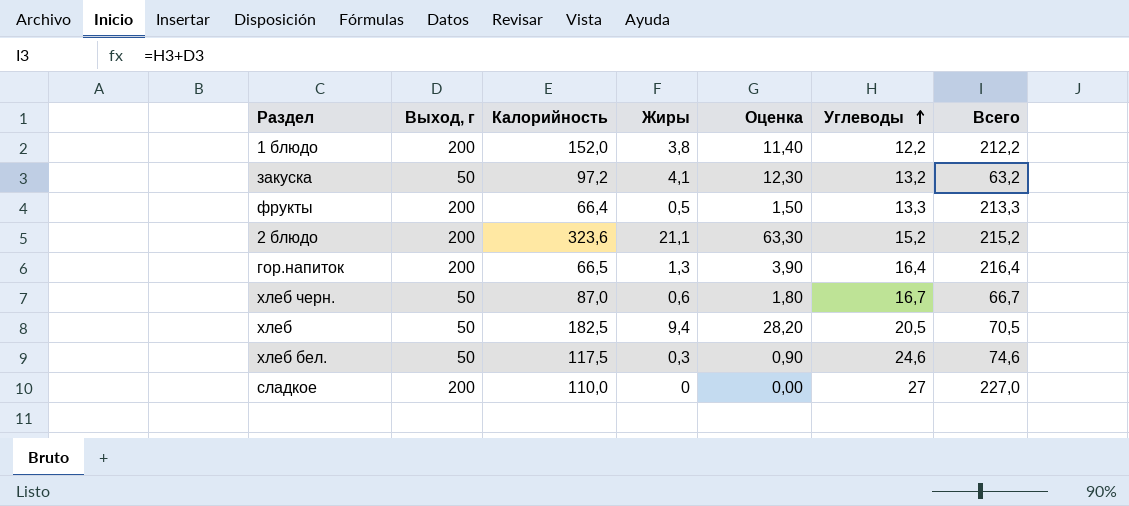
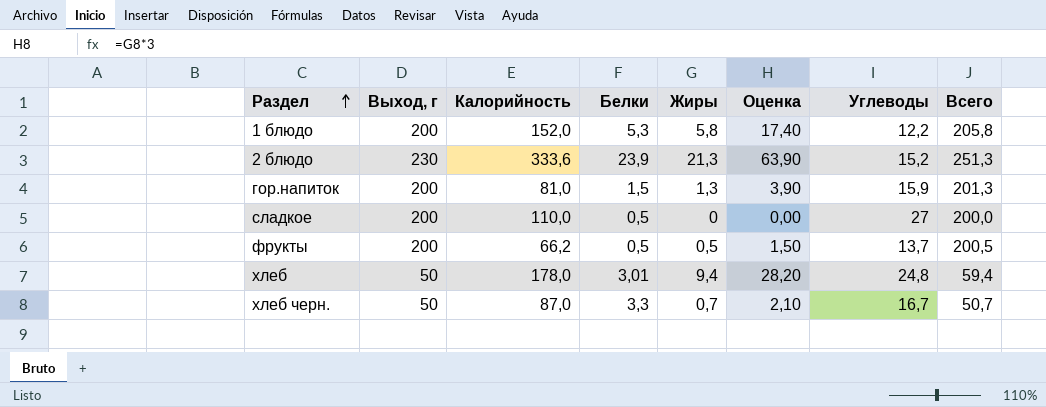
row order: Углеводы ascending -> Раздел ascending
column Белки | position: none -> 4
column Всего | formula: [Выход, г] + [Углеводы] -> [Выход, г] + [Жиры]
row закуска: 50 | 97,2 | 4,1 | 12,30 | 13,2 | 63,2 -> none
row хлеб бел.: 50 | 117,5 | 0,3 | 0,90 | 24,6 | 74,6 -> none
1 блюдо | Жиры: 3,8 -> 5,8
1 блюдо | Оценка: 11,40 -> 17,40
2 блюдо | Выход, г: 200 -> 230
2 блюдо | Калорийность: 323,6 -> 333,6
2 блюдо | Жиры: 21,1 -> 21,3
2 блюдо | Оценка: 63,30 -> 63,90
гор.напиток | Калорийность: 66,5 -> 81,0
гор.напиток | Углеводы: 16,4 -> 15,9
фрукты | Калорийность: 66,4 -> 66,2
фрукты | Углеводы: 13,3 -> 13,7
хлеб | Калорийность: 182,5 -> 178,0
хлеб | Углеводы: 20,5 -> 24,8
хлеб черн. | Жиры: 0,6 -> 0,7
хлеб черн. | Оценка: 1,80 -> 2,10

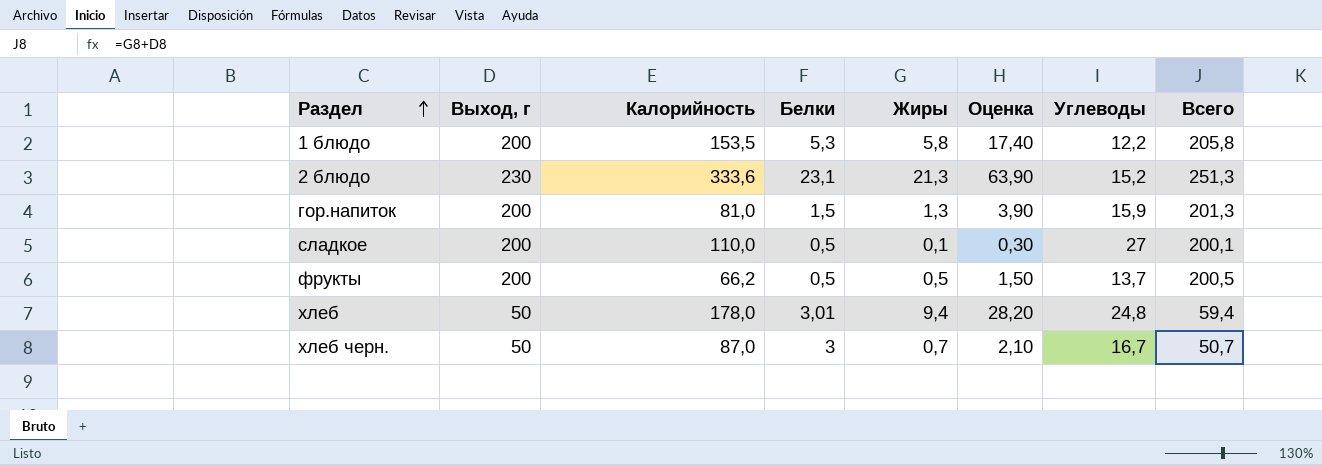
1 блюдо | Калорийность: 152,0 -> 153,5
2 блюдо | Белки: 23,9 -> 23,1
сладкое | Жиры: 0 -> 0,1
сладкое | Оценка: 0,00 -> 0,30
сладкое | Всего: 200,0 -> 200,1
хлеб черн. | Белки: 3,3 -> 3

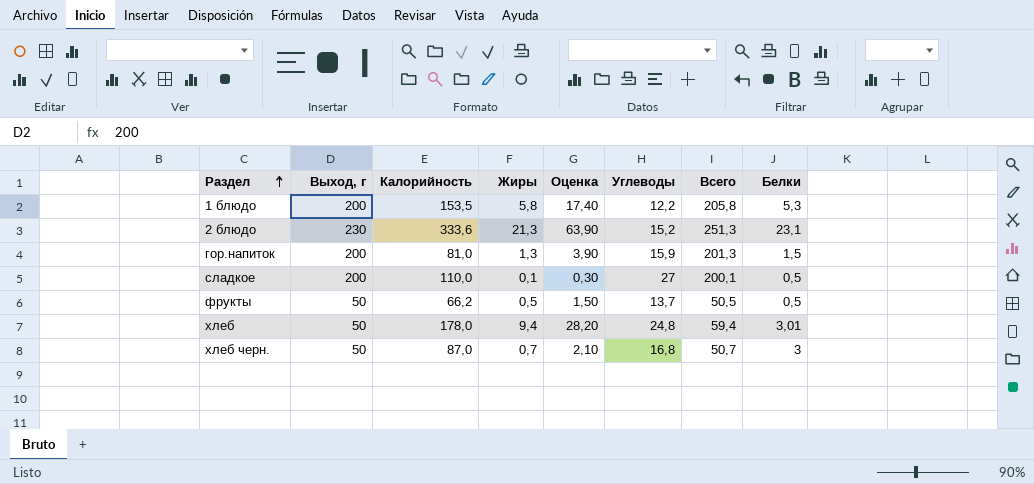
column Белки | position: 4 -> 8
фрукты | Выход, г: 200 -> 50
фрукты | Всего: 200,5 -> 50,5
хлеб черн. | Углеводы: 16,7 -> 16,8

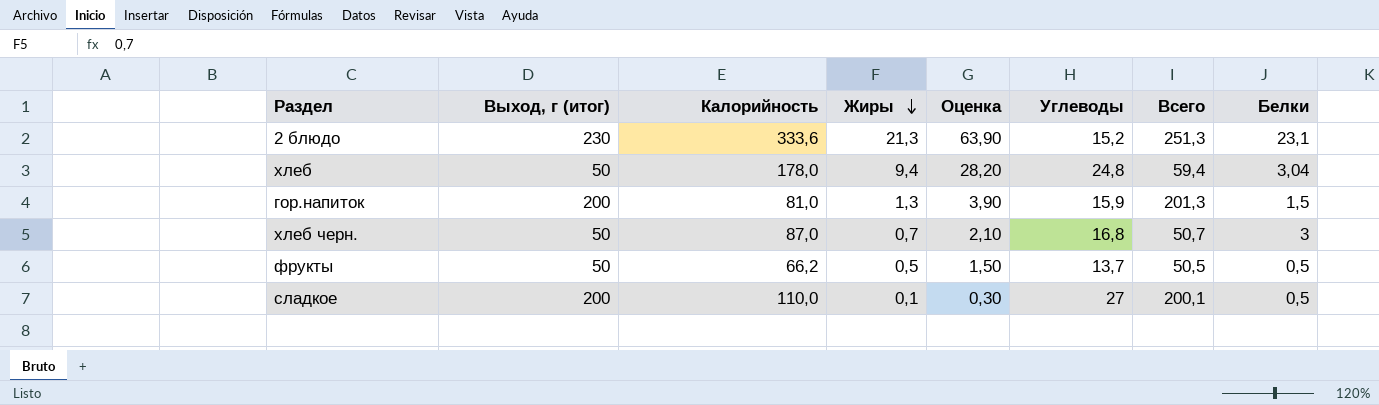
row order: Раздел ascending -> Жиры descending
column name: Выход, г -> Выход, г (итог)
row 1 блюдо: 200 | 153,5 | 5,8 | 17,40 | 12,2 | 205,8 | 5,3 -> none
хлеб | Белки: 3,01 -> 3,04

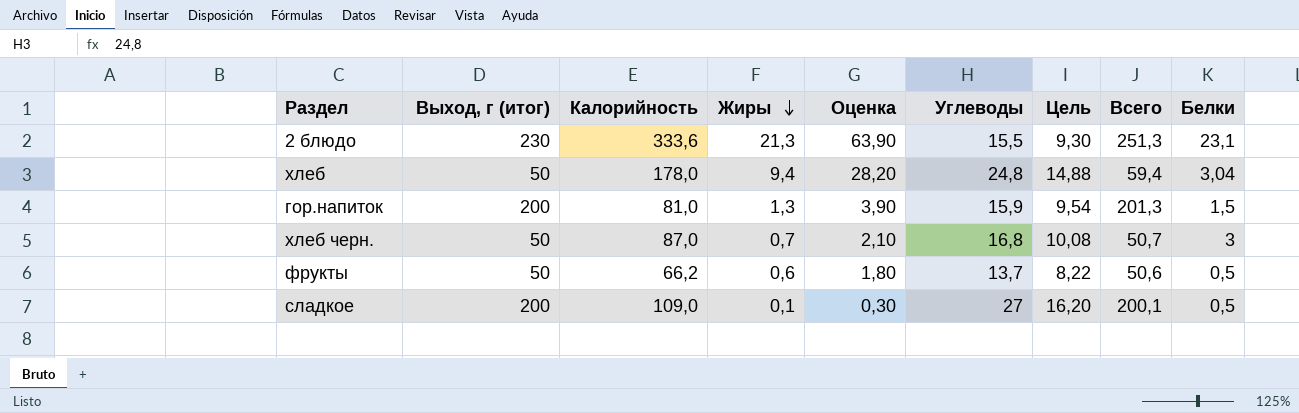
column Цель | formula: none -> [Углеводы] * 0,6
2 блюдо | Углеводы: 15,2 -> 15,5
фрукты | Жиры: 0,5 -> 0,6
фрукты | Оценка: 1,50 -> 1,80
фрукты | Всего: 50,5 -> 50,6
сладкое | Калорийность: 110,0 -> 109,0

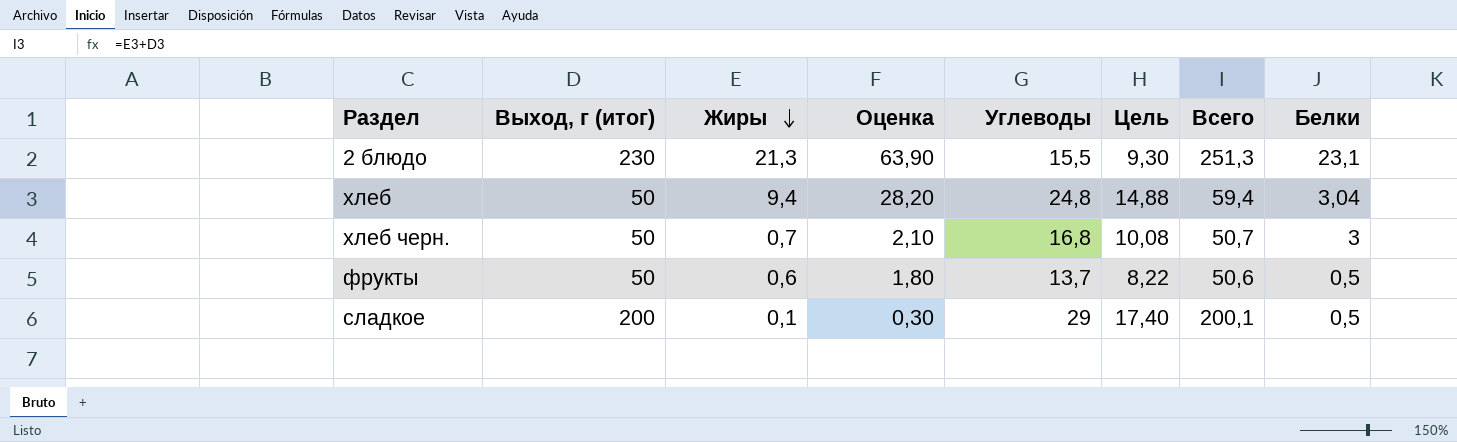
column Калорийность | position: 3 -> none
row гор.напиток: 200 | 81,0 | 1,3 | 3,90 | 15,9 | 9,54 | 201,3 | 1,5 -> none
сладкое | Углеводы: 27 -> 29
сладкое | Цель: 16,20 -> 17,40

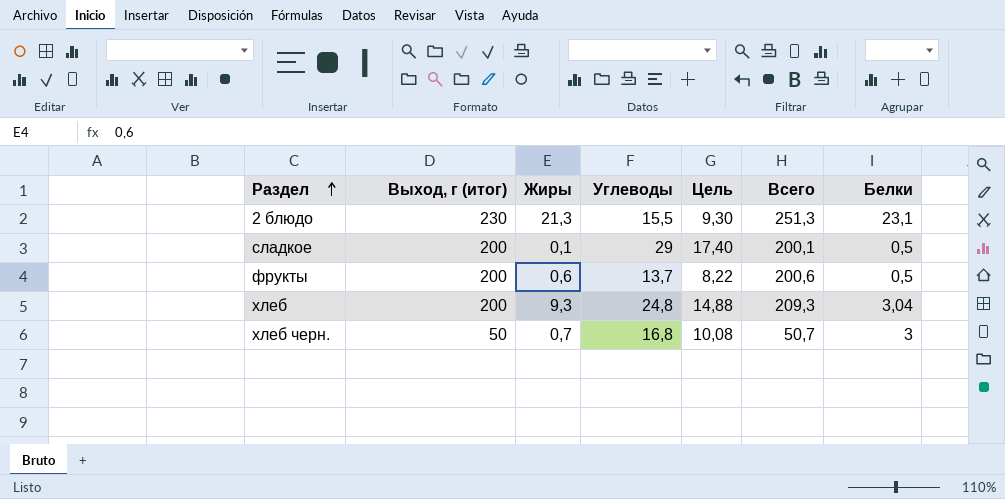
row order: Жиры descending -> Раздел ascending
column Оценка | formula: [Жиры] * 3 -> none
фрукты | Выход, г (итог): 50 -> 200
фрукты | Всего: 50,6 -> 200,6
хлеб | Выход, г (итог): 50 -> 200
хлеб | Жиры: 9,4 -> 9,3
хлеб | Всего: 59,4 -> 209,3

